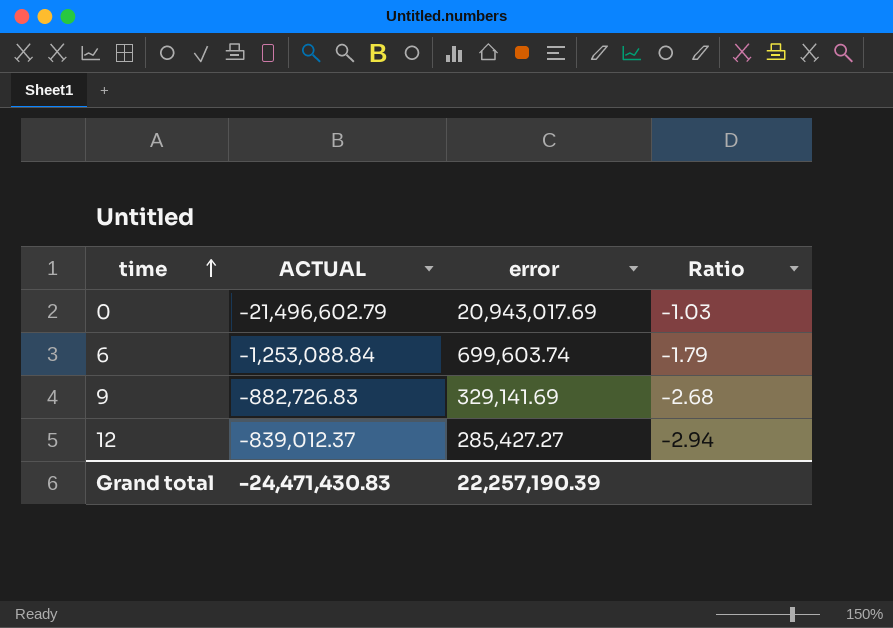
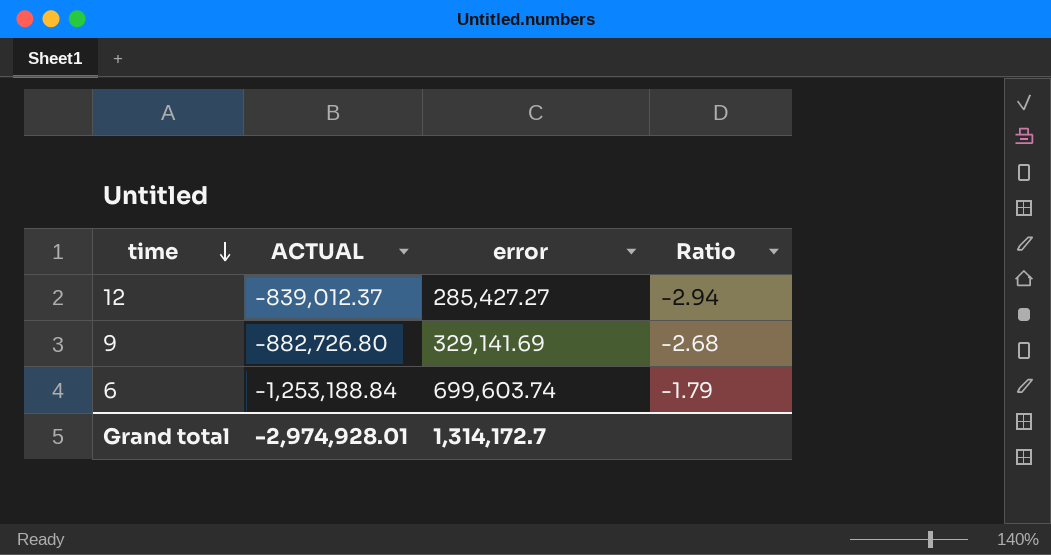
row order: time ascending -> time descending
row 0: -21,496,602.79 | 20,943,017.69 | -1.03 -> none
9 | ACTUAL: -882,726.83 -> -882,726.80
6 | ACTUAL: -1,253,088.84 -> -1,253,188.84
Grand total | ACTUAL: -24,471,430.83 -> -2,974,928.01
Grand total | error: 22,257,190.39 -> 1,314,172.7

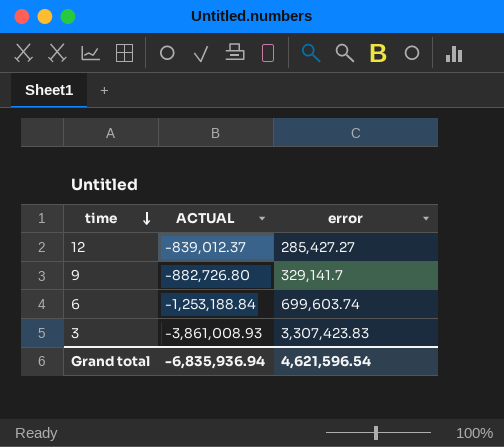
column Ratio | formula: [ACTUAL] / [error] -> none
9 | error: 329,141.69 -> 329,141.7
row 3: none -> -3,861,008.93 | 3,307,423.83
Grand total | ACTUAL: -2,974,928.01 -> -6,835,936.94
Grand total | error: 1,314,172.7 -> 4,621,596.54

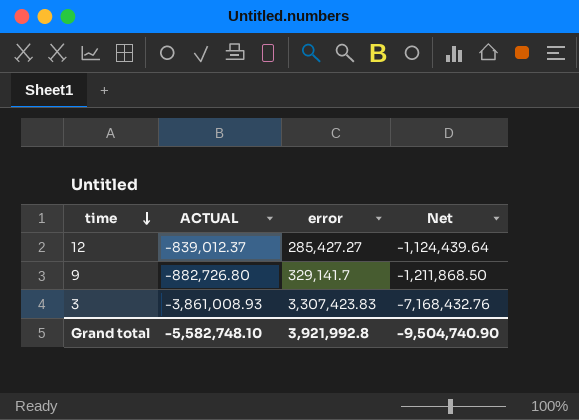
column Net | formula: none -> [ACTUAL] - [error]
row 6: -1,253,188.84 | 699,603.74 -> none
Grand total | ACTUAL: -6,835,936.94 -> -5,582,748.10
Grand total | error: 4,621,596.54 -> 3,921,992.8

